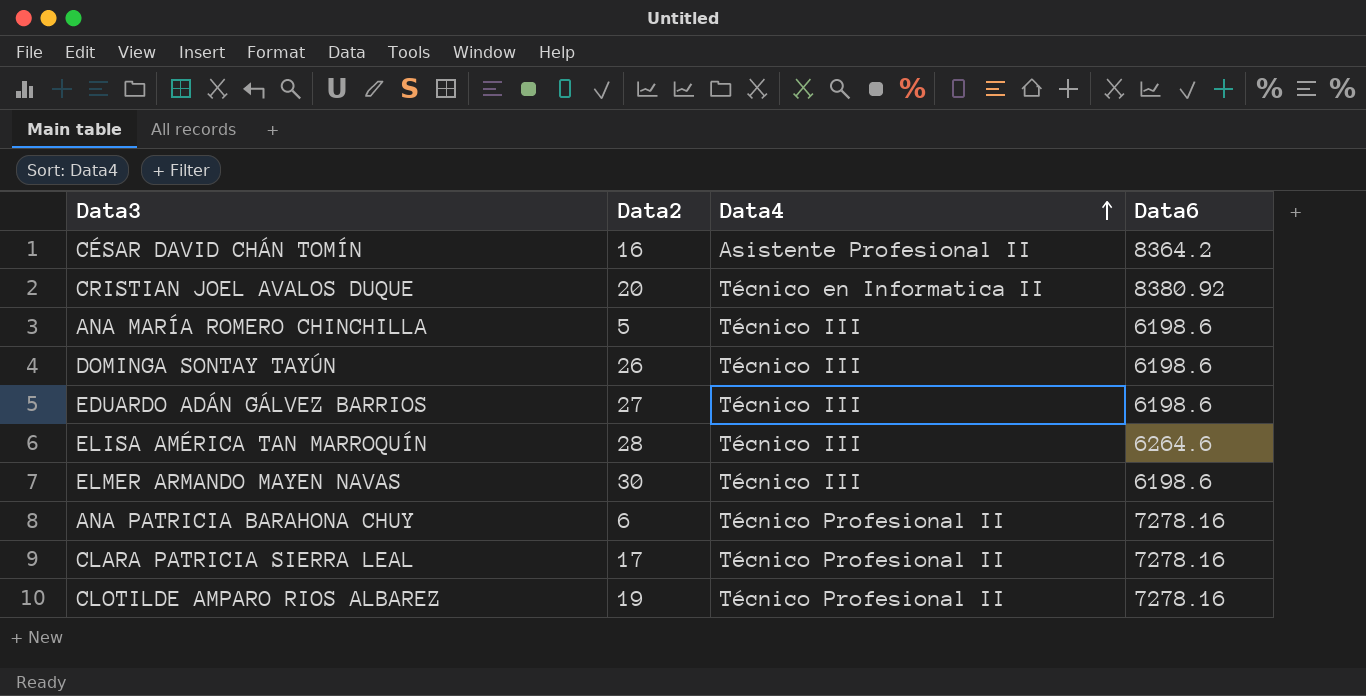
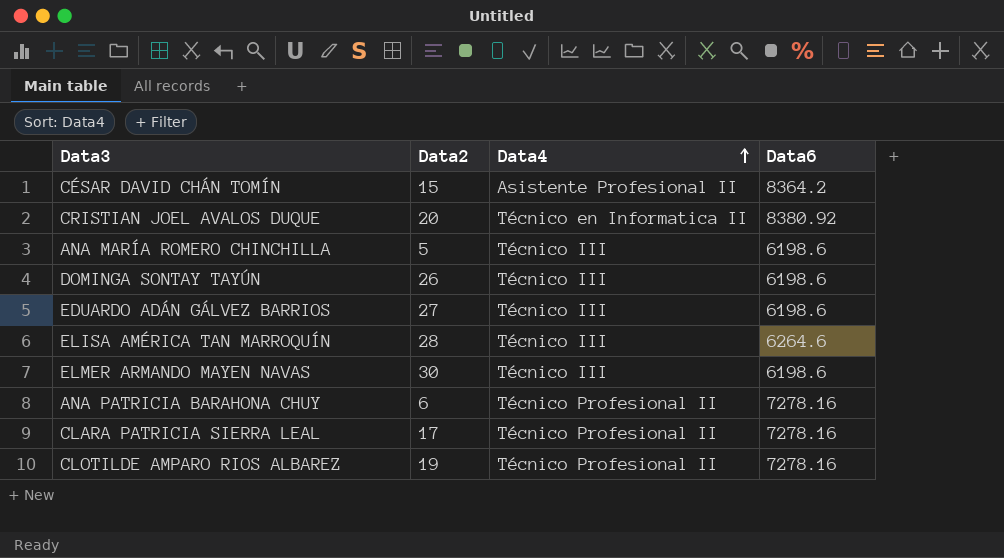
CÉSAR DAVID CHÁN TOMÍN | Data2: 16 -> 15

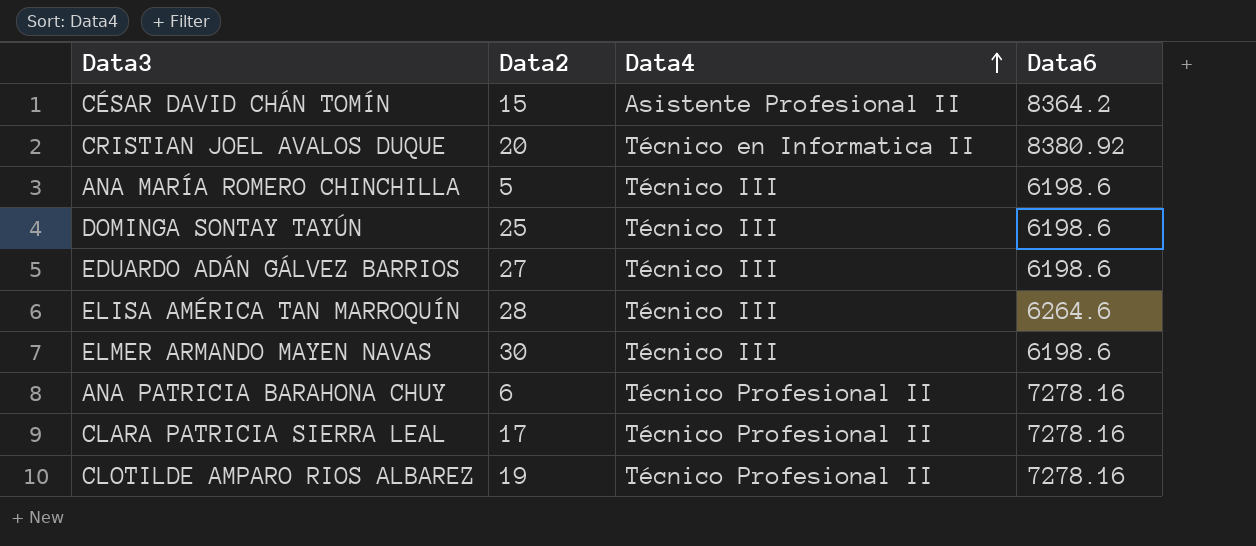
DOMINGA SONTAY TAYÚN | Data2: 26 -> 25

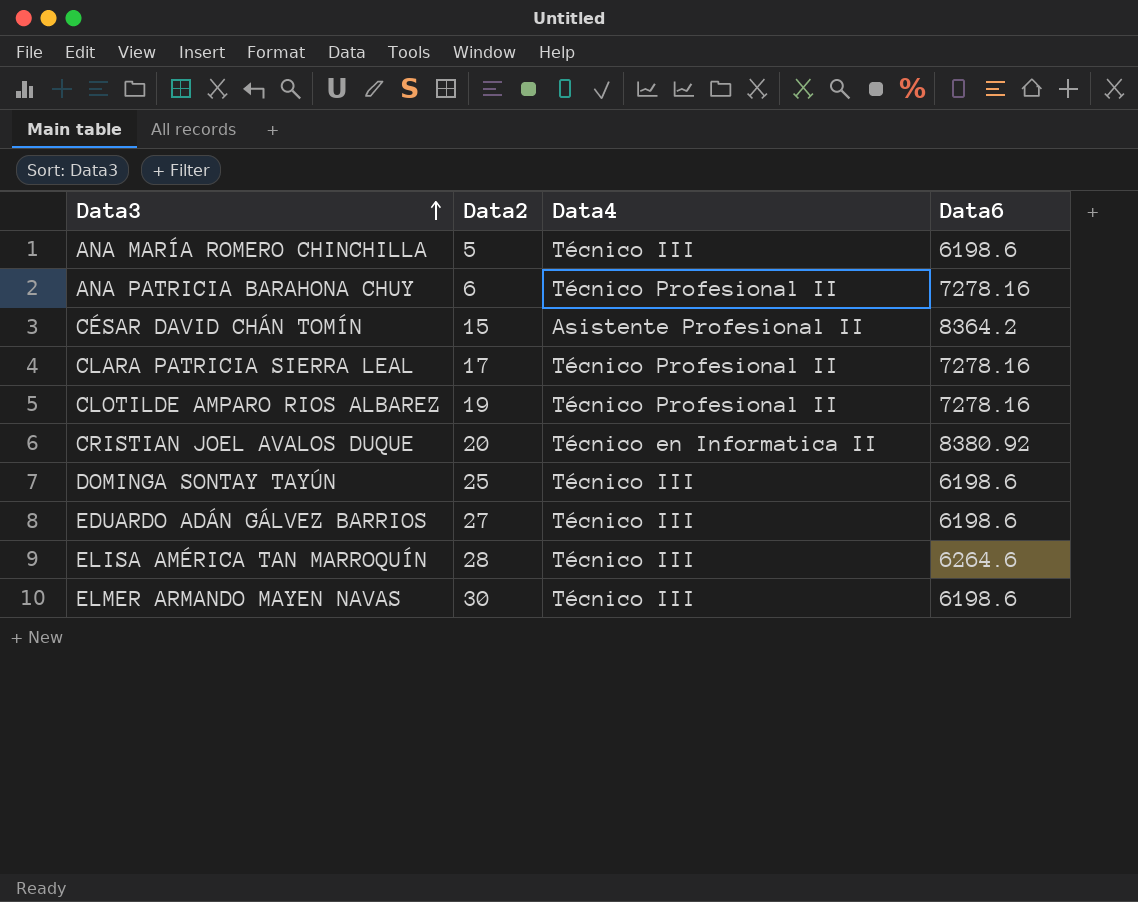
row order: Data4 ascending -> Data3 ascending

